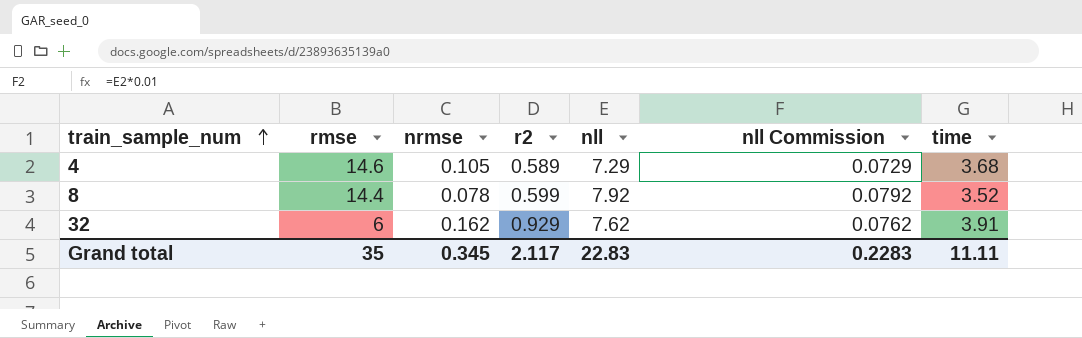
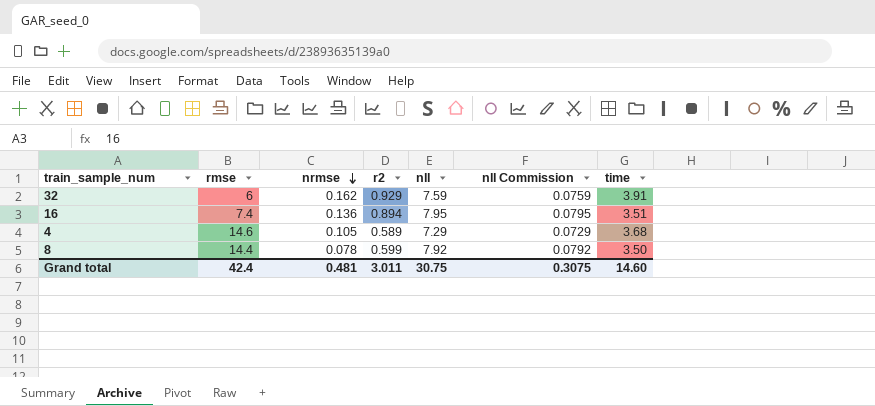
row order: train_sample_num ascending -> nrmse descending
32 | nll: 7.62 -> 7.59
32 | nll Commission: 0.0762 -> 0.0759
row 16: none -> 7.4 | 0.136 | 0.894 | 7.95 | 0.0795 | 3.51
8 | time: 3.52 -> 3.50
Grand total | rmse: 35 -> 42.4
Grand total | nrmse: 0.345 -> 0.481
Grand total | r2: 2.117 -> 3.011
Grand total | nll: 22.83 -> 30.75
Grand total | nll Commission: 0.2283 -> 0.3075
Grand total | time: 11.11 -> 14.60

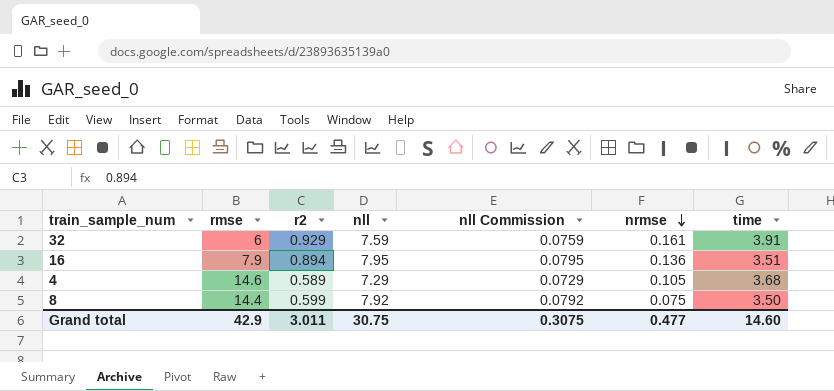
column nrmse | position: 3 -> 6
32 | nrmse: 0.162 -> 0.161
16 | rmse: 7.4 -> 7.9
8 | nrmse: 0.078 -> 0.075
Grand total | rmse: 42.4 -> 42.9
Grand total | nrmse: 0.481 -> 0.477

